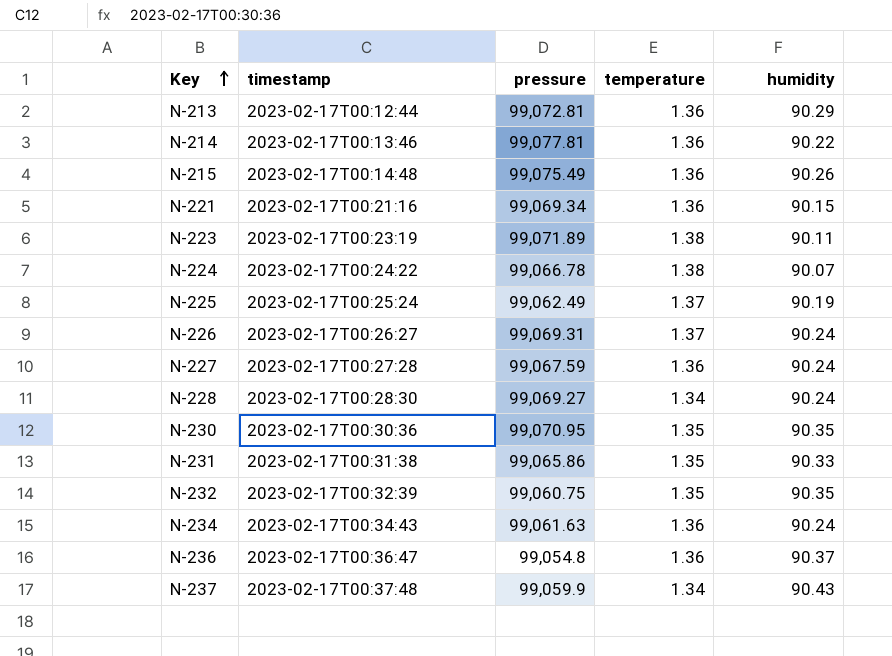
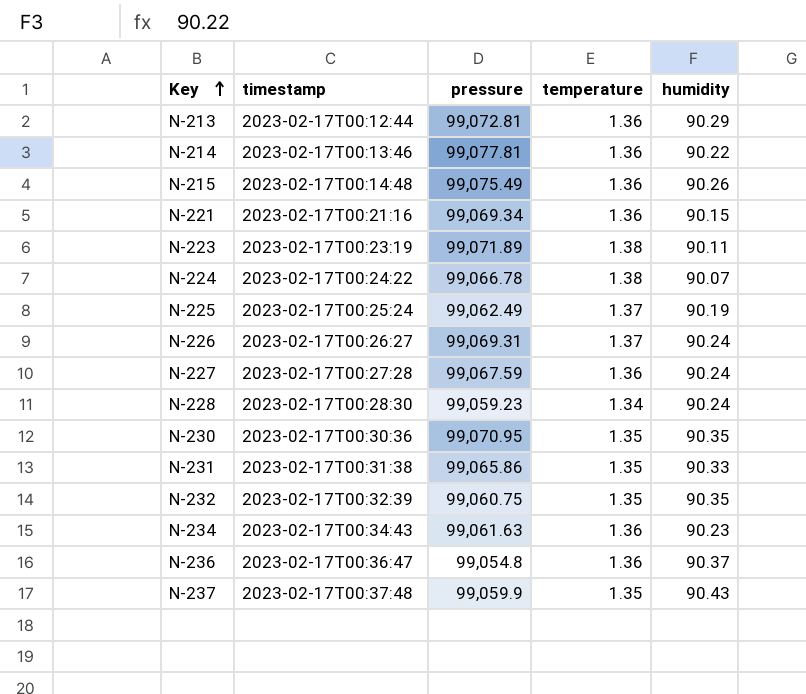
N-228 | pressure: 99,069.27 -> 99,059.23
N-234 | humidity: 90.24 -> 90.23
N-237 | temperature: 1.34 -> 1.35

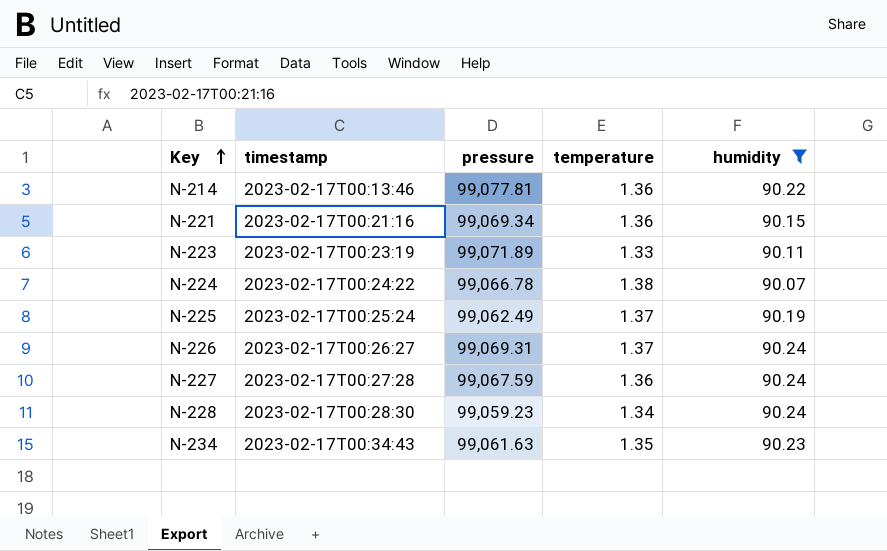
filter: none -> humidity <= 90.24
N-223 | temperature: 1.38 -> 1.33
N-234 | temperature: 1.36 -> 1.35

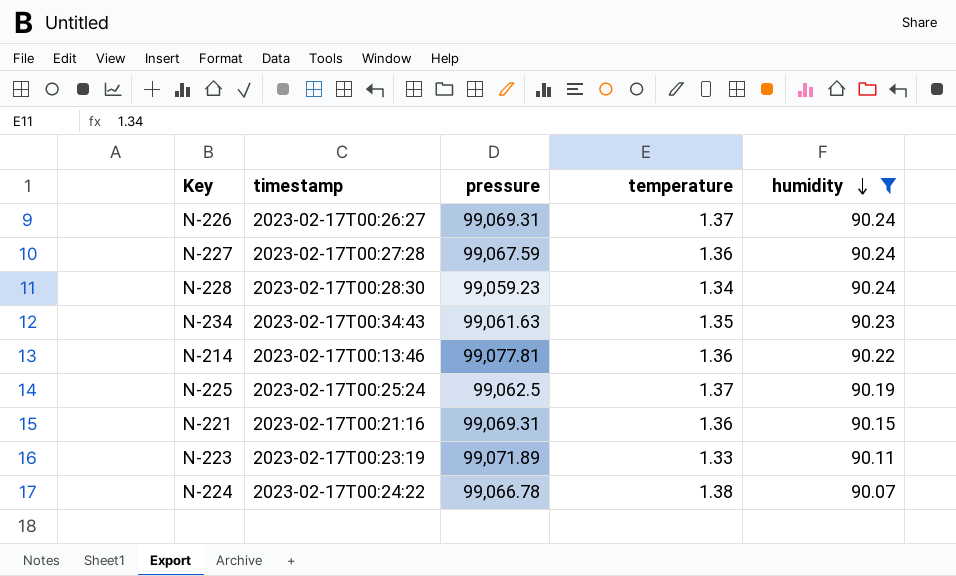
row order: Key ascending -> humidity descending
N-225 | pressure: 99,062.49 -> 99,062.5
N-221 | pressure: 99,069.34 -> 99,069.31

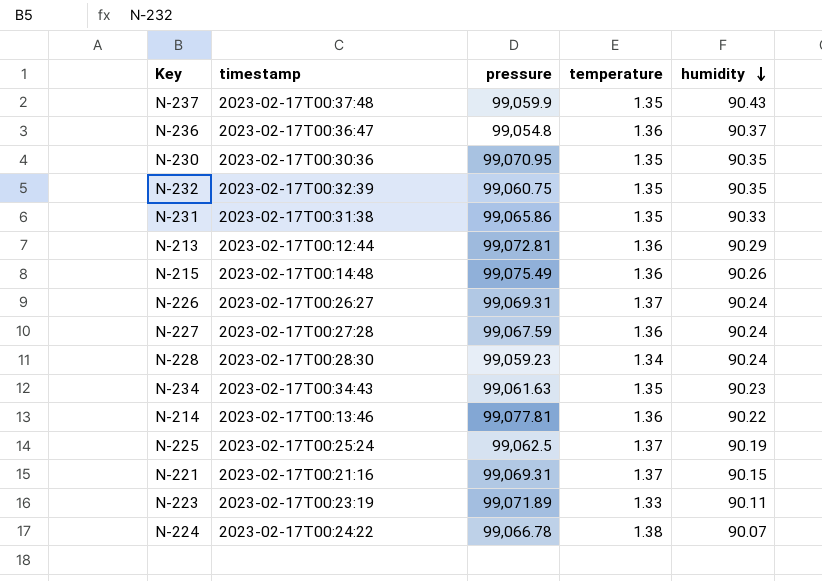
filter: humidity <= 90.24 -> none
N-221 | temperature: 1.36 -> 1.37

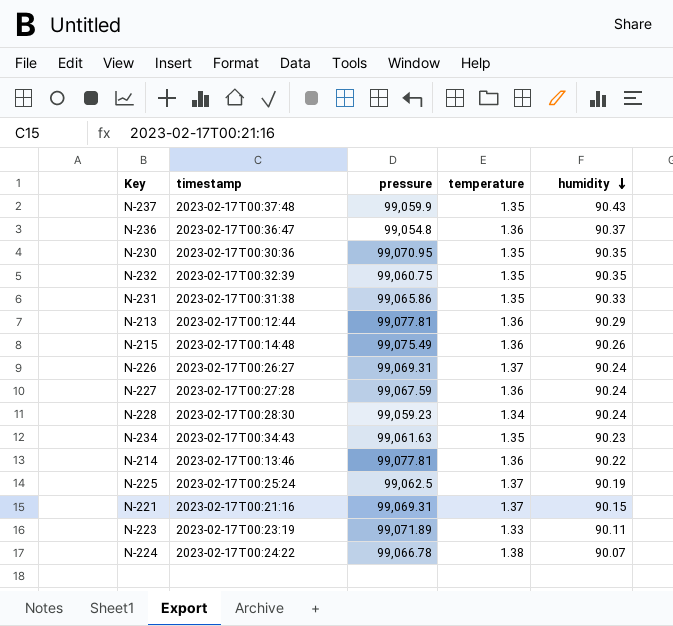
N-213 | pressure: 99,072.81 -> 99,077.81

